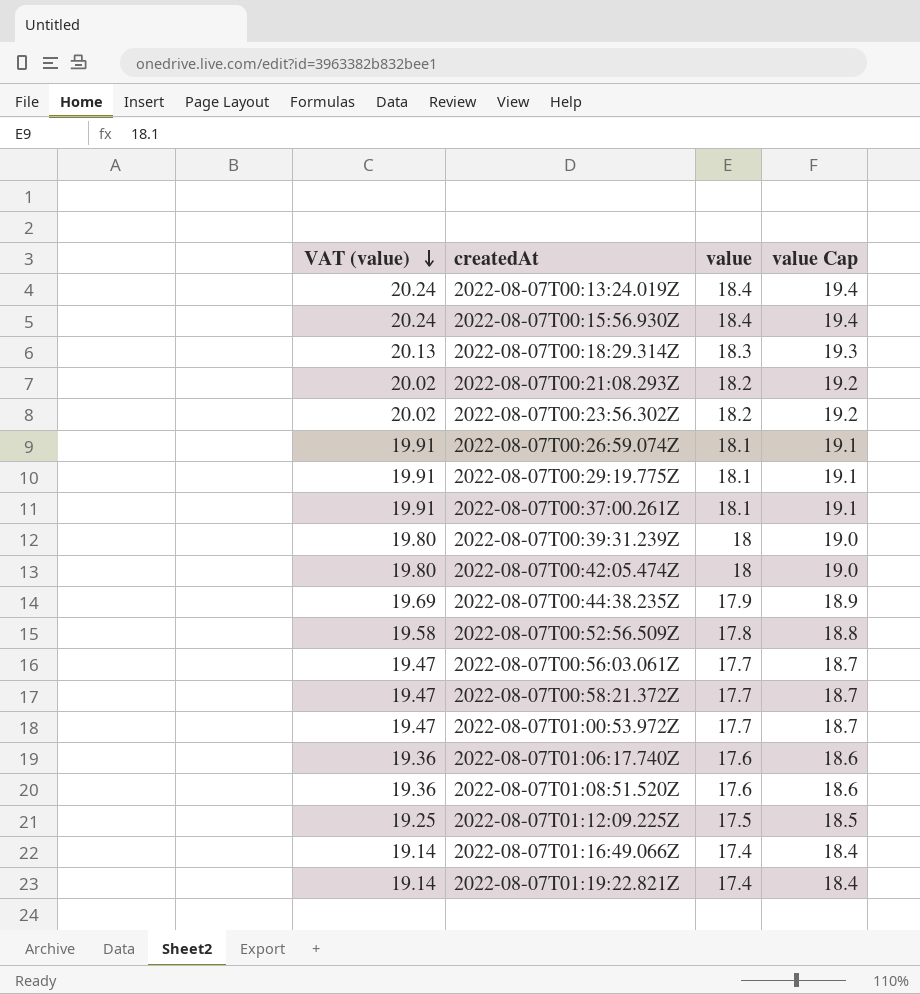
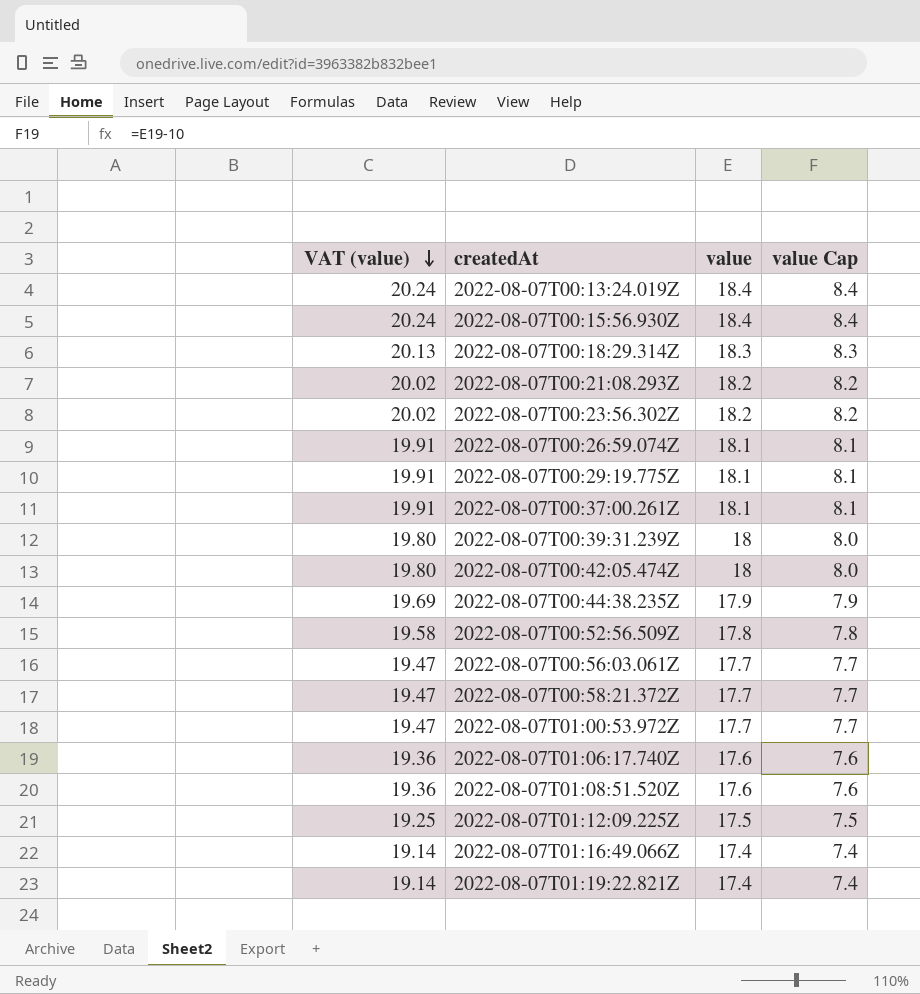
column value Cap | formula: [value] + 1 -> [value] - 10

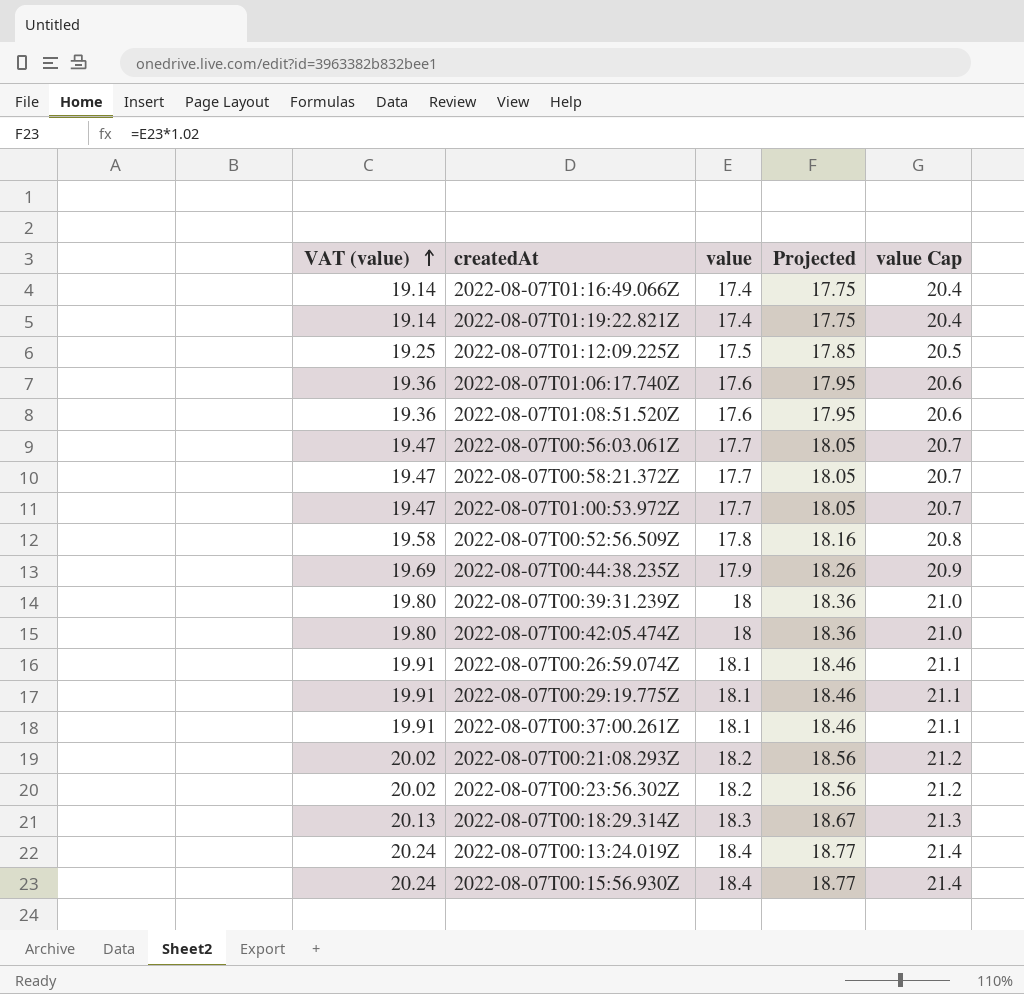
row order: VAT (value) descending -> VAT (value) ascending
column Projected | formula: none -> [value] * 1.02
column value Cap | formula: [value] - 10 -> [value] + 3

